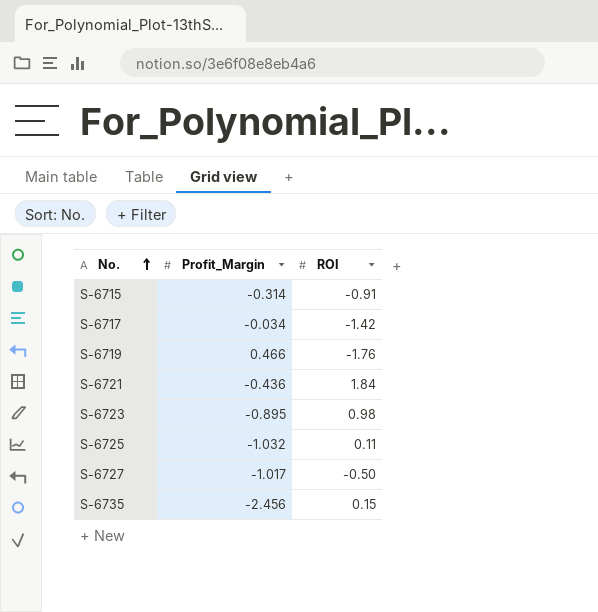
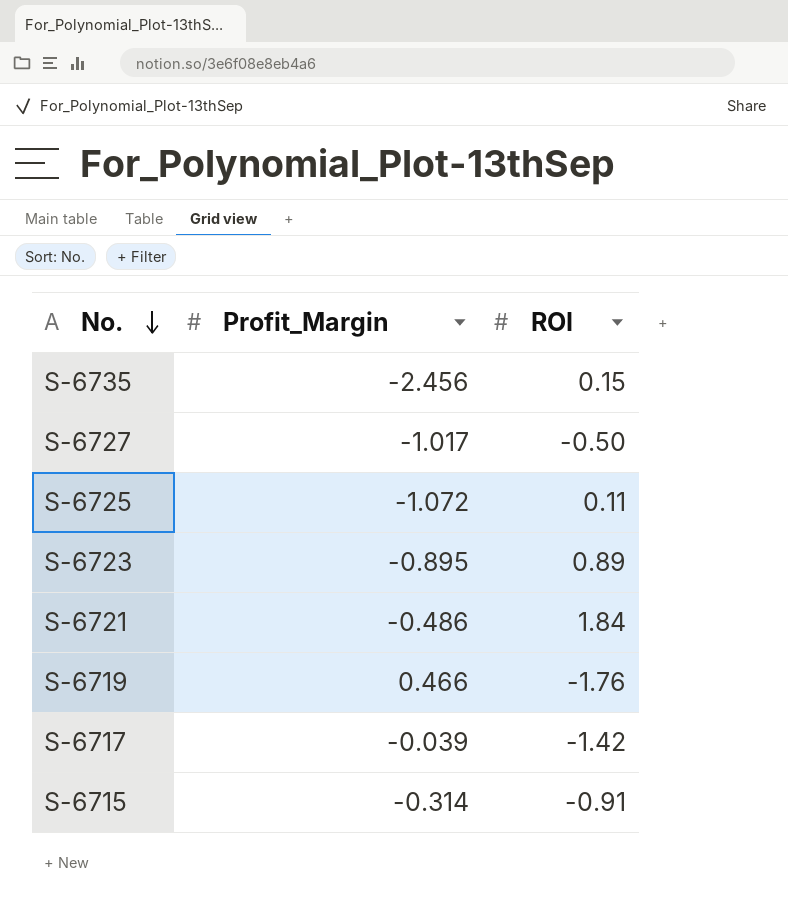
row order: No. ascending -> No. descending
S-6725 | Profit_Margin: -1.032 -> -1.072
S-6723 | ROI: 0.98 -> 0.89
S-6721 | Profit_Margin: -0.436 -> -0.486
S-6717 | Profit_Margin: -0.034 -> -0.039

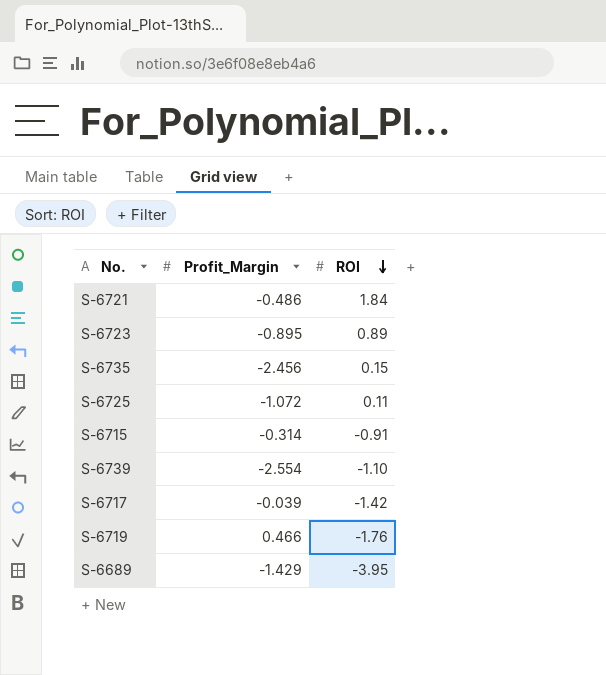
row order: No. descending -> ROI descending
row S-6727: -1.017 | -0.50 -> none
row S-6739: none -> -2.554 | -1.10
row S-6689: none -> -1.429 | -3.95

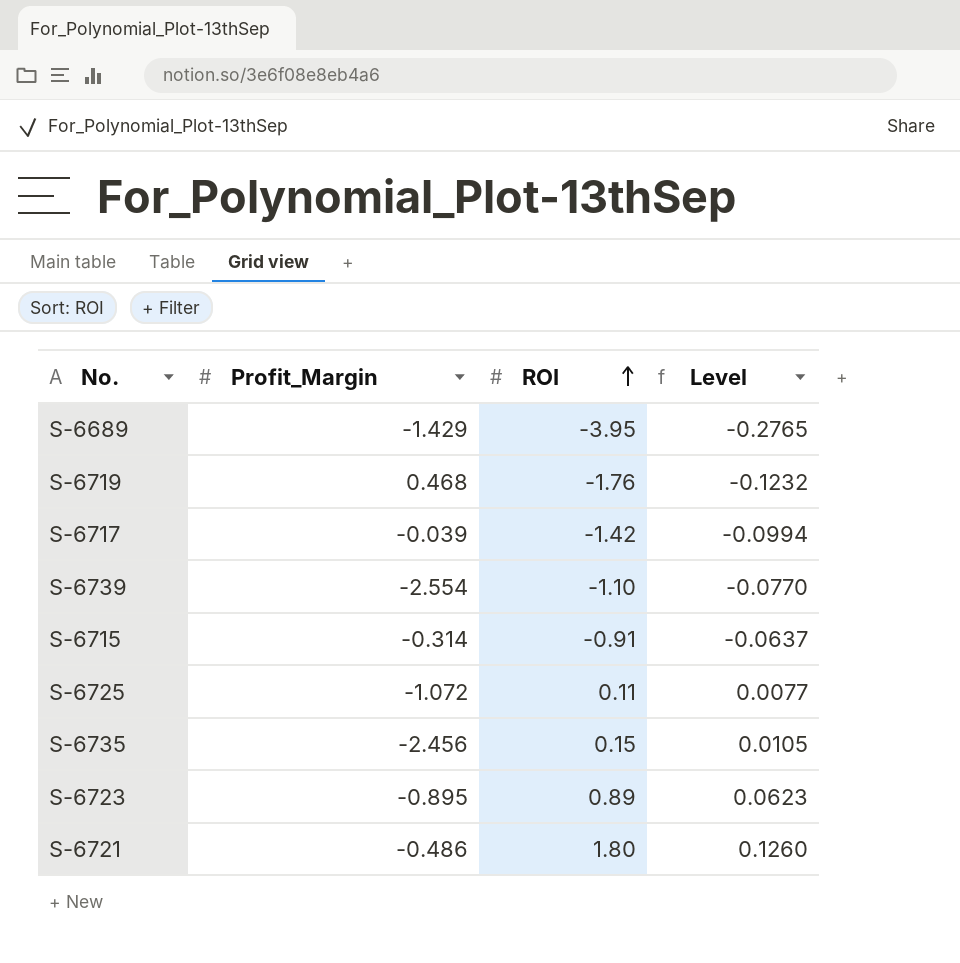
row order: ROI descending -> ROI ascending
column Level | formula: none -> [ROI] * 0.07
S-6719 | Profit_Margin: 0.466 -> 0.468
S-6721 | ROI: 1.84 -> 1.80

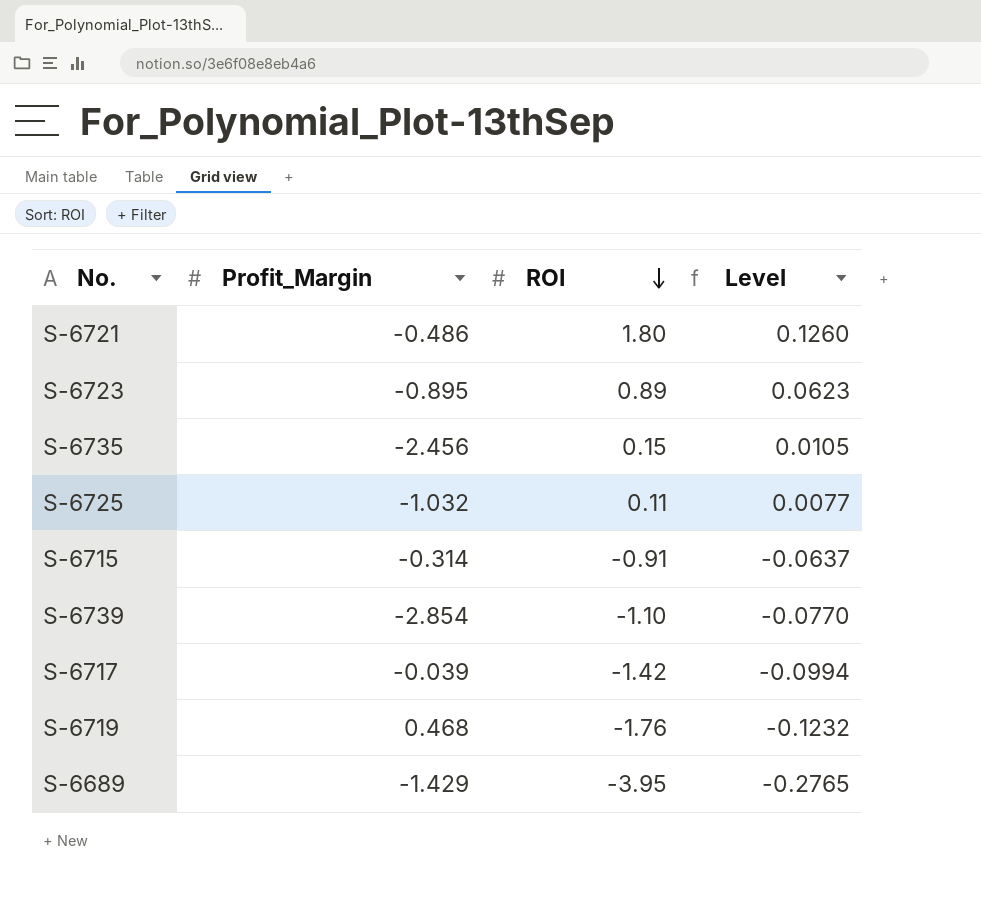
row order: ROI ascending -> ROI descending
S-6725 | Profit_Margin: -1.072 -> -1.032
S-6739 | Profit_Margin: -2.554 -> -2.854

